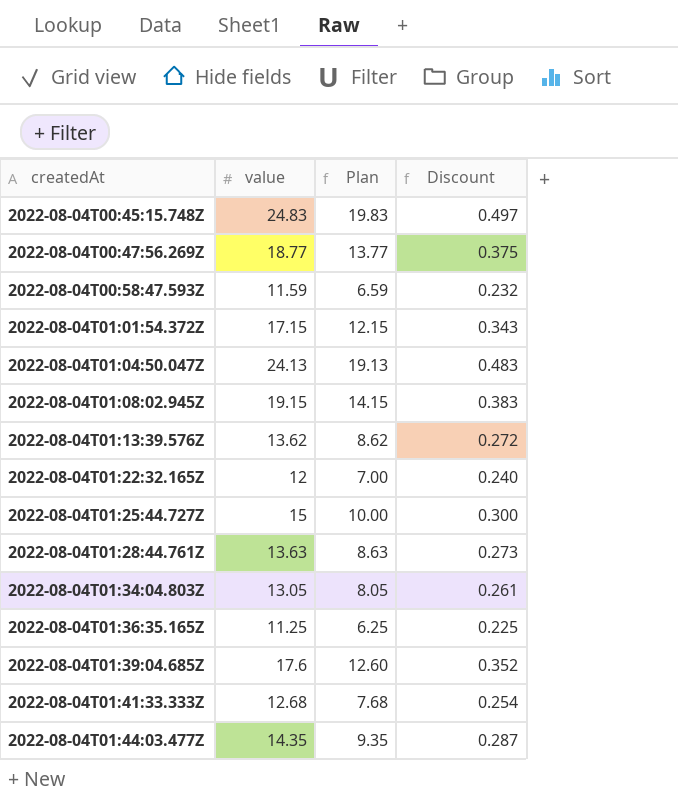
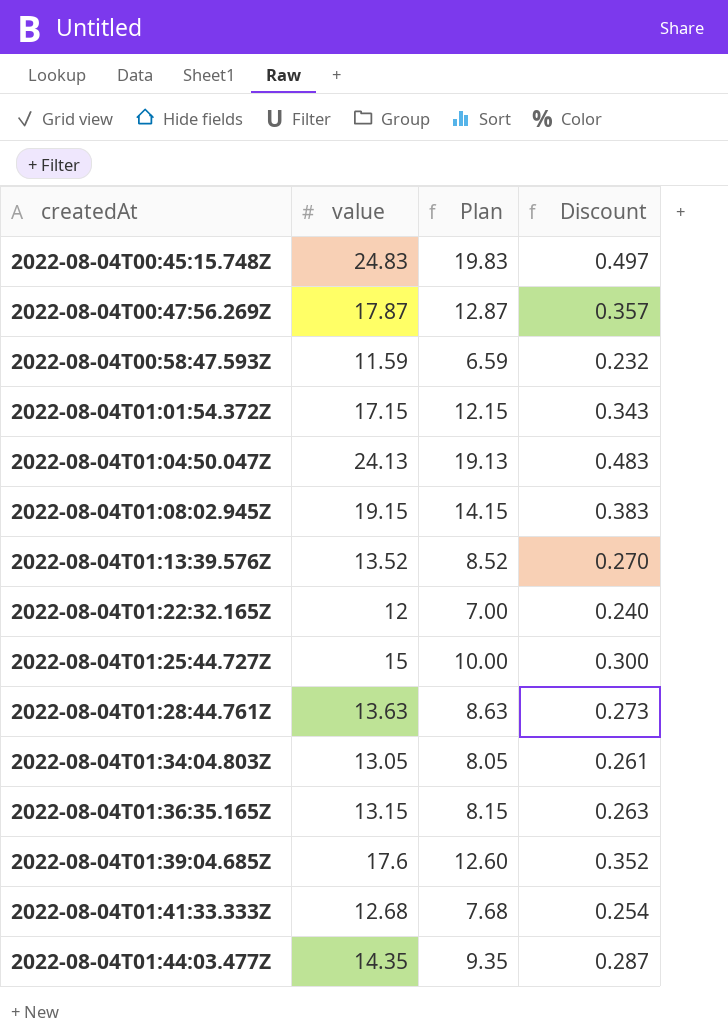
2022-08-04T00:47:56.269Z | value: 18.77 -> 17.87
2022-08-04T00:47:56.269Z | Plan: 13.77 -> 12.87
2022-08-04T00:47:56.269Z | Discount: 0.375 -> 0.357
2022-08-04T01:13:39.576Z | value: 13.62 -> 13.52
2022-08-04T01:13:39.576Z | Plan: 8.62 -> 8.52
2022-08-04T01:13:39.576Z | Discount: 0.272 -> 0.270
2022-08-04T01:36:35.165Z | value: 11.25 -> 13.15
2022-08-04T01:36:35.165Z | Plan: 6.25 -> 8.15
2022-08-04T01:36:35.165Z | Discount: 0.225 -> 0.263

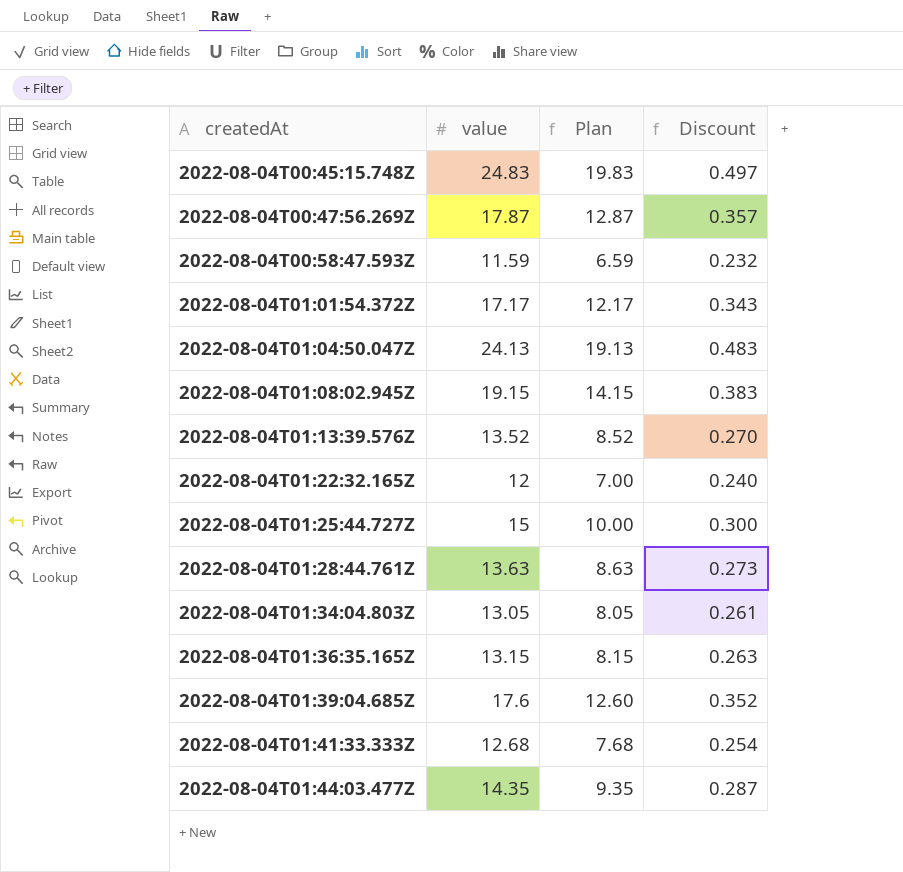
2022-08-04T01:01:54.372Z | value: 17.15 -> 17.17
2022-08-04T01:01:54.372Z | Plan: 12.15 -> 12.17

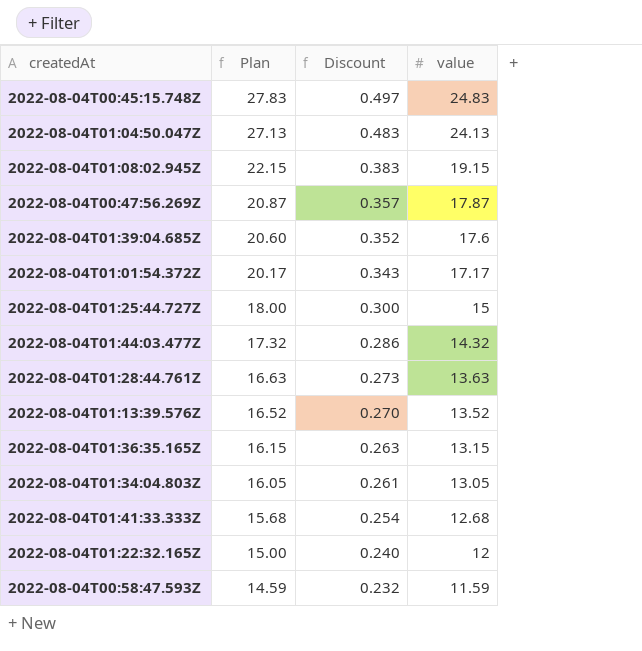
row order: createdAt ascending -> Plan descending
column Plan | formula: [value] - 5 -> [value] + 3
column value | position: 2 -> 4
2022-08-04T01:44:03.477Z | Discount: 0.287 -> 0.286
2022-08-04T01:44:03.477Z | value: 14.35 -> 14.32

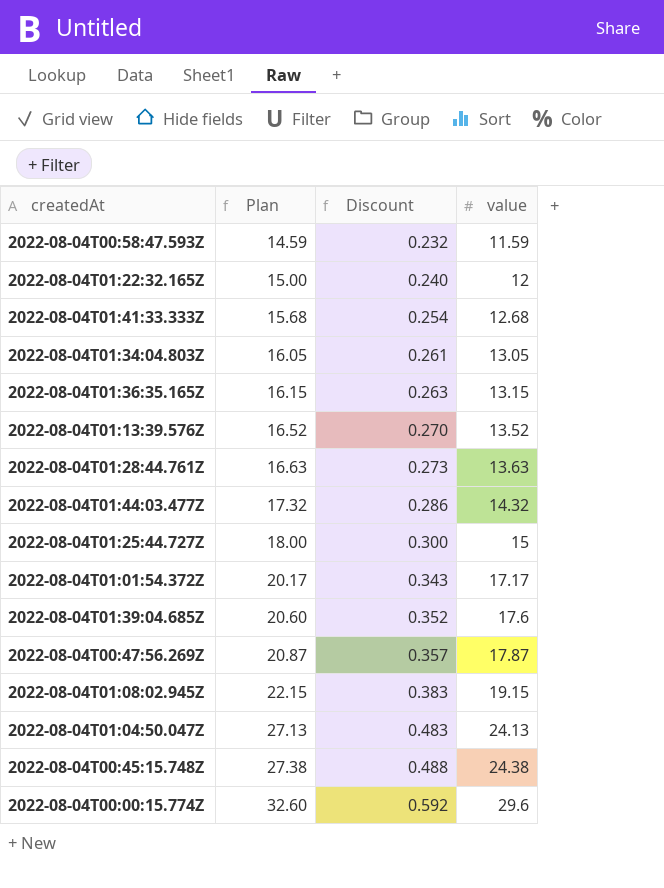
row order: Plan descending -> Plan ascending
2022-08-04T00:45:15.748Z | Plan: 27.83 -> 27.38
2022-08-04T00:45:15.748Z | Discount: 0.497 -> 0.488
2022-08-04T00:45:15.748Z | value: 24.83 -> 24.38
row 2022-08-04T00:00:15.774Z: none -> 32.60 | 0.592 | 29.6

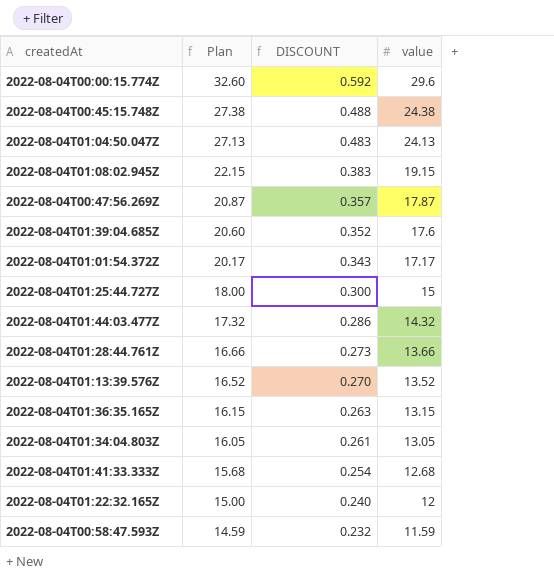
row order: Plan ascending -> Plan descending
column name: Discount -> DISCOUNT
2022-08-04T01:28:44.761Z | Plan: 16.63 -> 16.66
2022-08-04T01:28:44.761Z | value: 13.63 -> 13.66

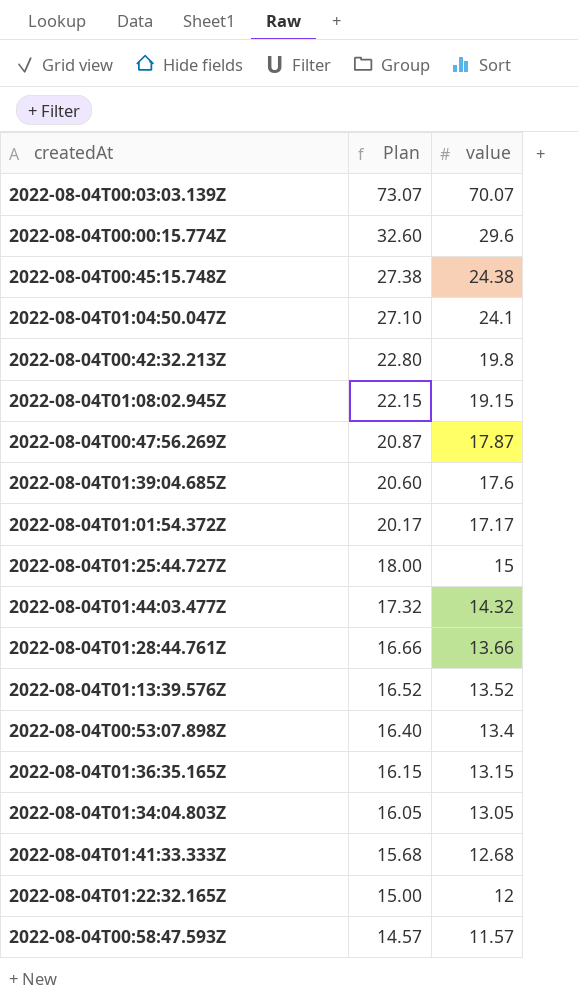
column DISCOUNT | formula: [value] * 0.02 -> none
row 2022-08-04T00:03:03.139Z: none -> 73.07 | 70.07
2022-08-04T01:04:50.047Z | Plan: 27.13 -> 27.10
2022-08-04T01:04:50.047Z | value: 24.13 -> 24.1
row 2022-08-04T00:42:32.213Z: none -> 22.80 | 19.8
row 2022-08-04T00:53:07.898Z: none -> 16.40 | 13.4
2022-08-04T00:58:47.593Z | Plan: 14.59 -> 14.57
2022-08-04T00:58:47.593Z | value: 11.59 -> 11.57

